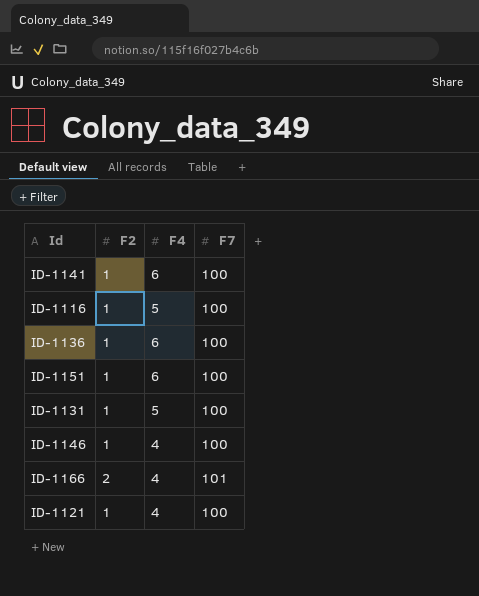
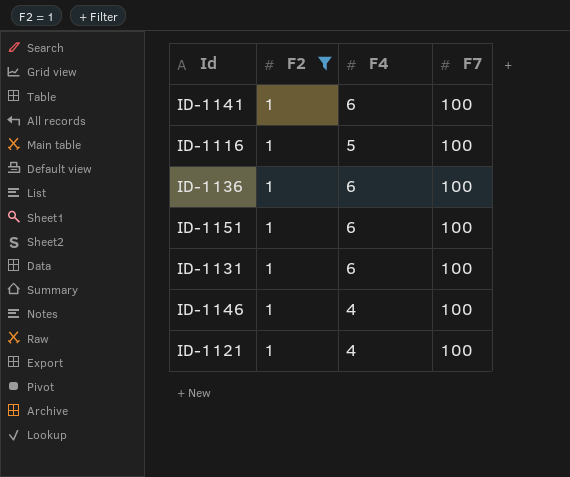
filter: none -> F2 = 1
ID-1131 | F4: 5 -> 6

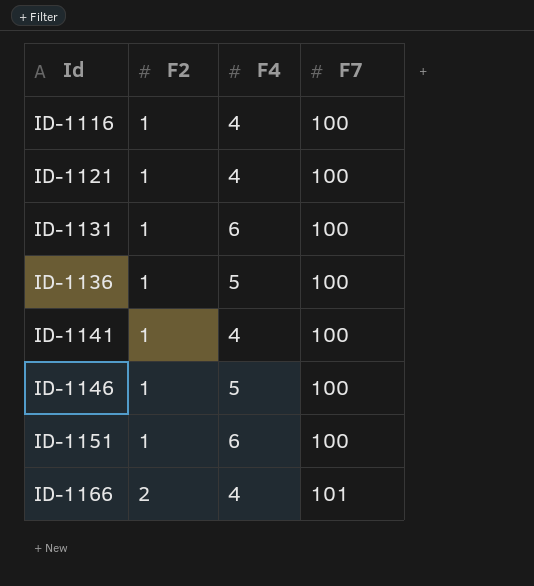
filter: F2 = 1 -> none
row order: none -> Id ascending
ID-1116 | F4: 5 -> 4
ID-1136 | F4: 6 -> 5
ID-1141 | F4: 6 -> 4
ID-1146 | F4: 4 -> 5

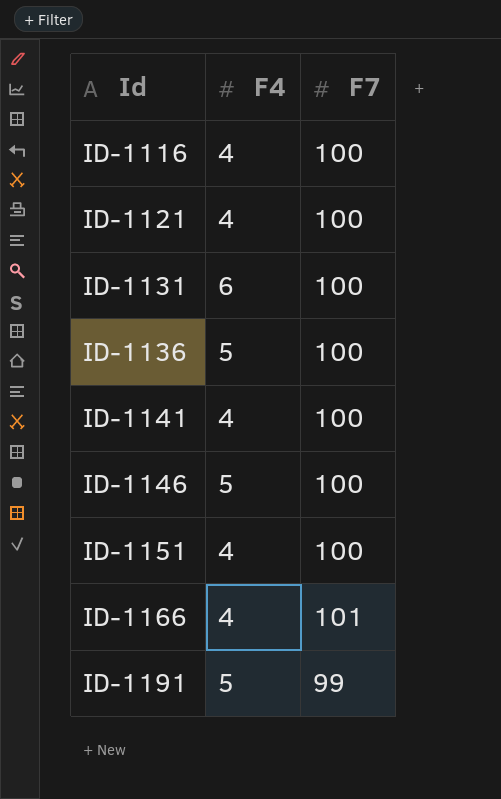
column F2 | position: 2 -> none
ID-1151 | F4: 6 -> 4
row ID-1191: none -> 5 | 99

